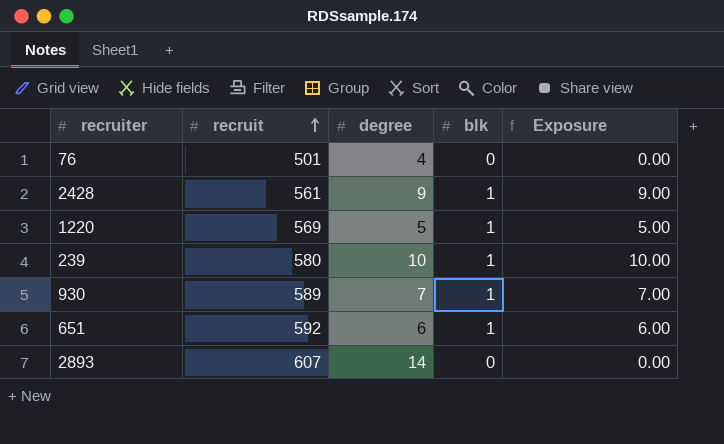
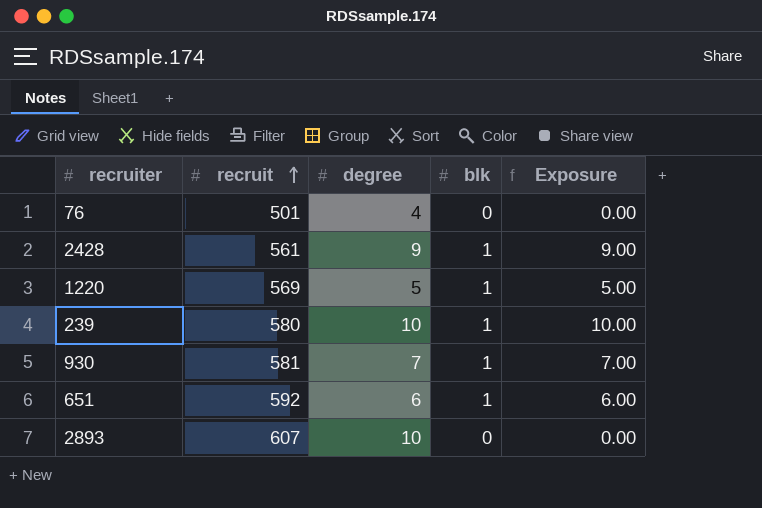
930 | recruit: 589 -> 581
2893 | degree: 14 -> 10

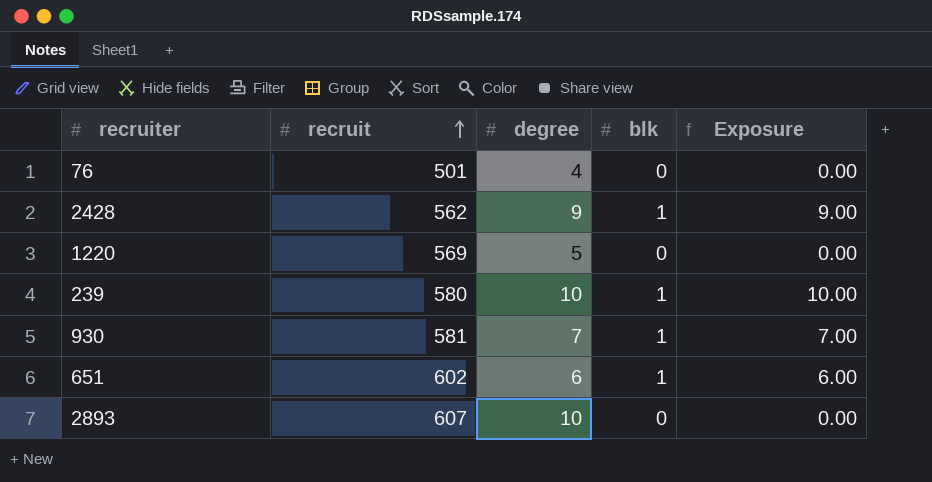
2428 | recruit: 561 -> 562
1220 | blk: 1 -> 0
1220 | Exposure: 5.00 -> 0.00
651 | recruit: 592 -> 602

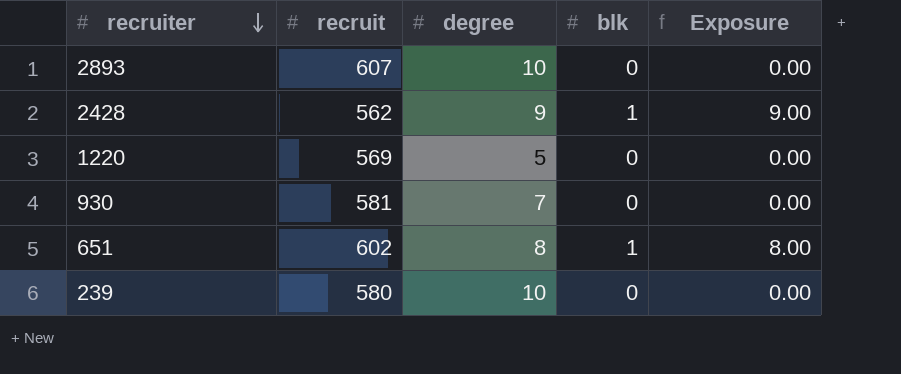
row order: recruit ascending -> recruiter descending
row 76: 501 | 4 | 0 | 0.00 -> none
930 | blk: 1 -> 0
930 | Exposure: 7.00 -> 0.00
651 | degree: 6 -> 8
651 | Exposure: 6.00 -> 8.00
239 | blk: 1 -> 0
239 | Exposure: 10.00 -> 0.00

